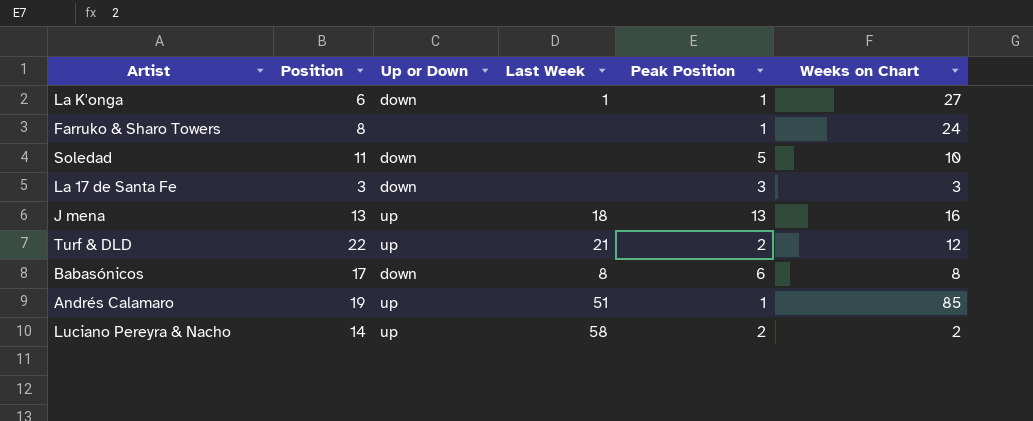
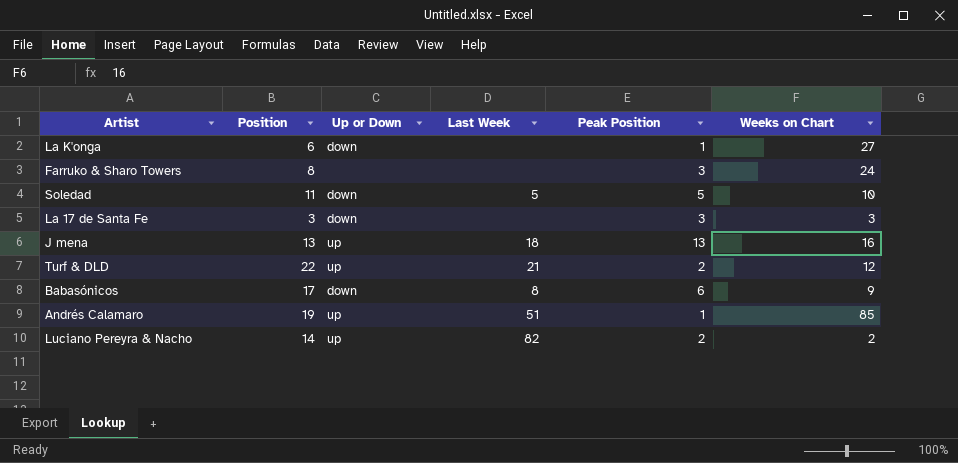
La K'onga | Last Week: 1 -> none
Farruko & Sharo Towers | Peak Position: 1 -> 3
Soledad | Last Week: none -> 5
Babasónicos | Weeks on Chart: 8 -> 9
Luciano Pereyra & Nacho | Last Week: 58 -> 82

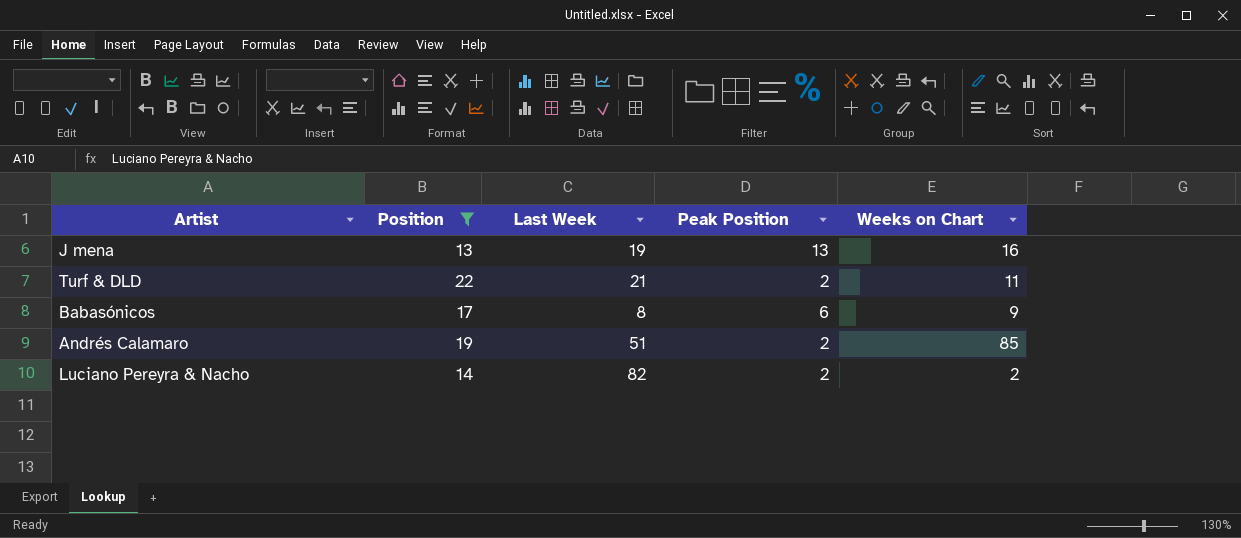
filter: none -> Position >= 13
column Up or Down | position: 3 -> none
J mena | Last Week: 18 -> 19
Turf & DLD | Weeks on Chart: 12 -> 11
Andrés Calamaro | Peak Position: 1 -> 2

